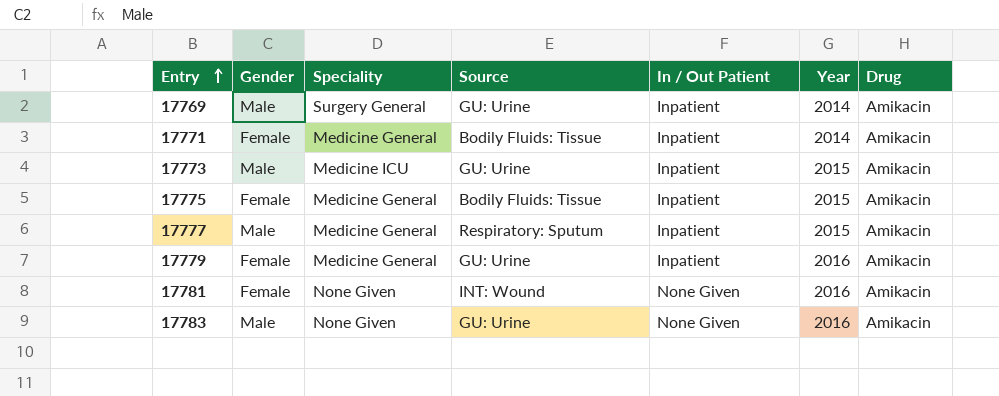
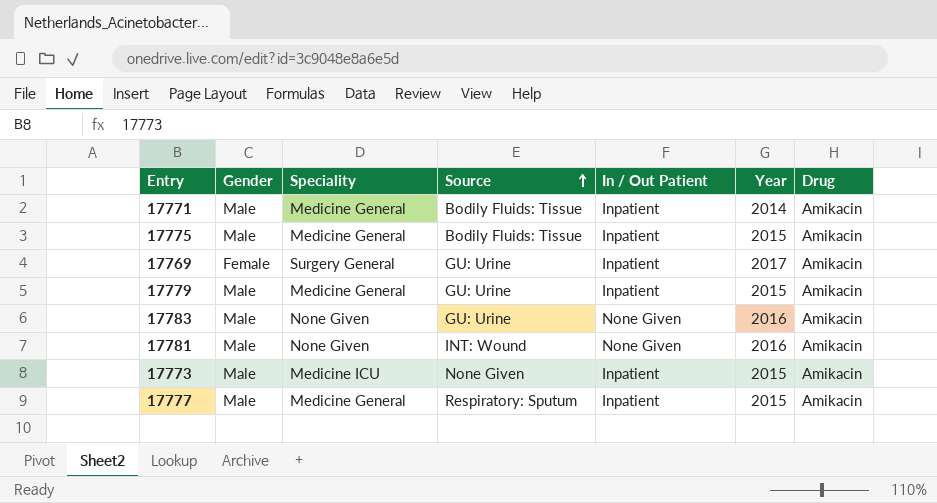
row order: Entry ascending -> Source ascending
17771 | Gender: Female -> Male
17775 | Gender: Female -> Male
17769 | Gender: Male -> Female
17769 | Year: 2014 -> 2017
17779 | Gender: Female -> Male
17779 | Year: 2016 -> 2015
17781 | Gender: Female -> Male
17773 | Source: GU: Urine -> None Given

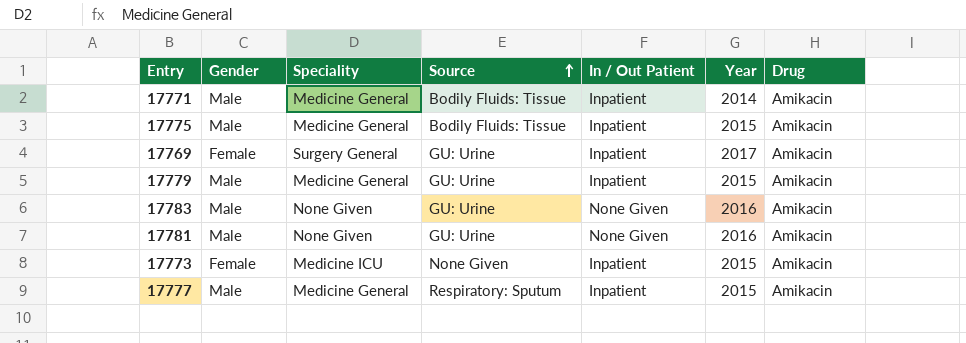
17781 | Source: INT: Wound -> GU: Urine
17773 | Gender: Male -> Female

